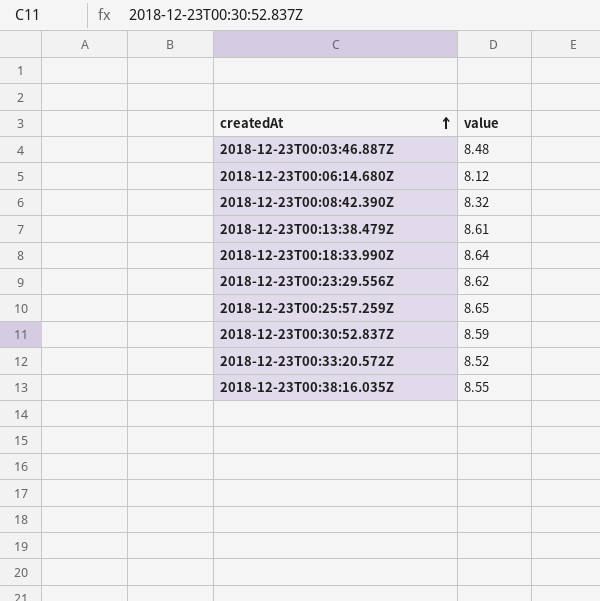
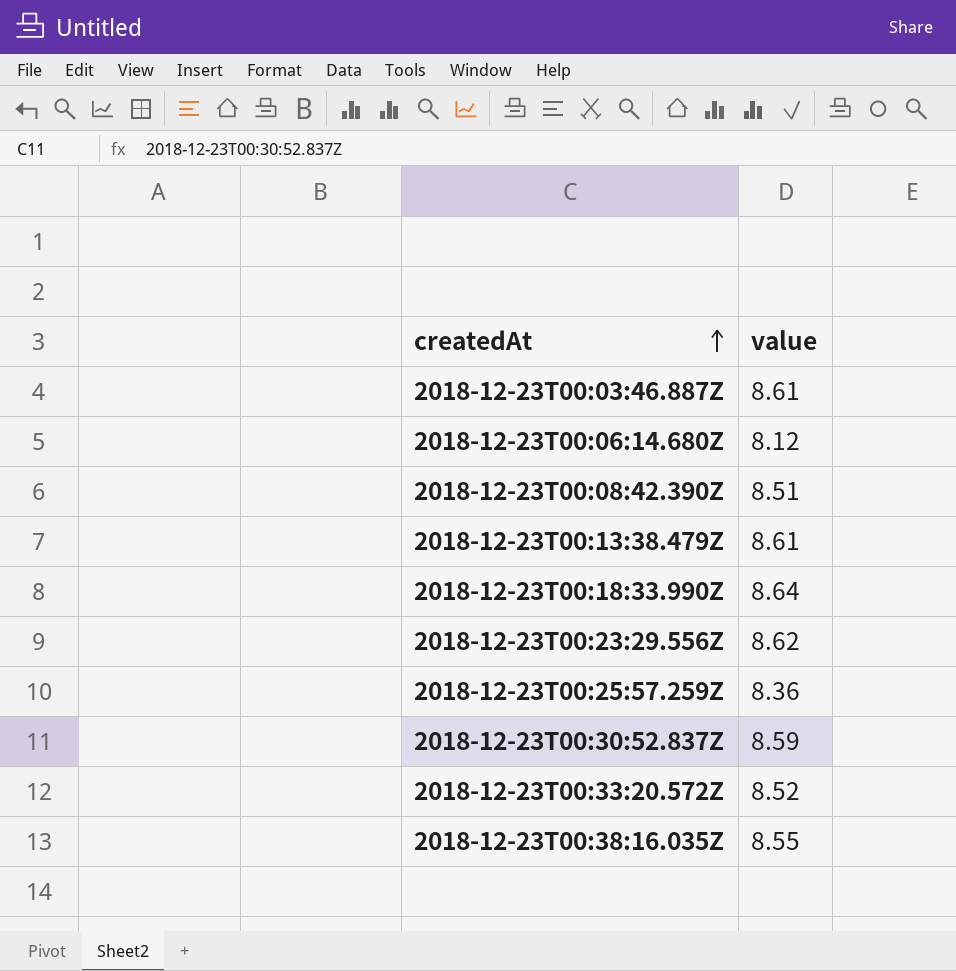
2018-12-23T00:03:46.887Z | value: 8.48 -> 8.61
2018-12-23T00:08:42.390Z | value: 8.32 -> 8.51
2018-12-23T00:25:57.259Z | value: 8.65 -> 8.36

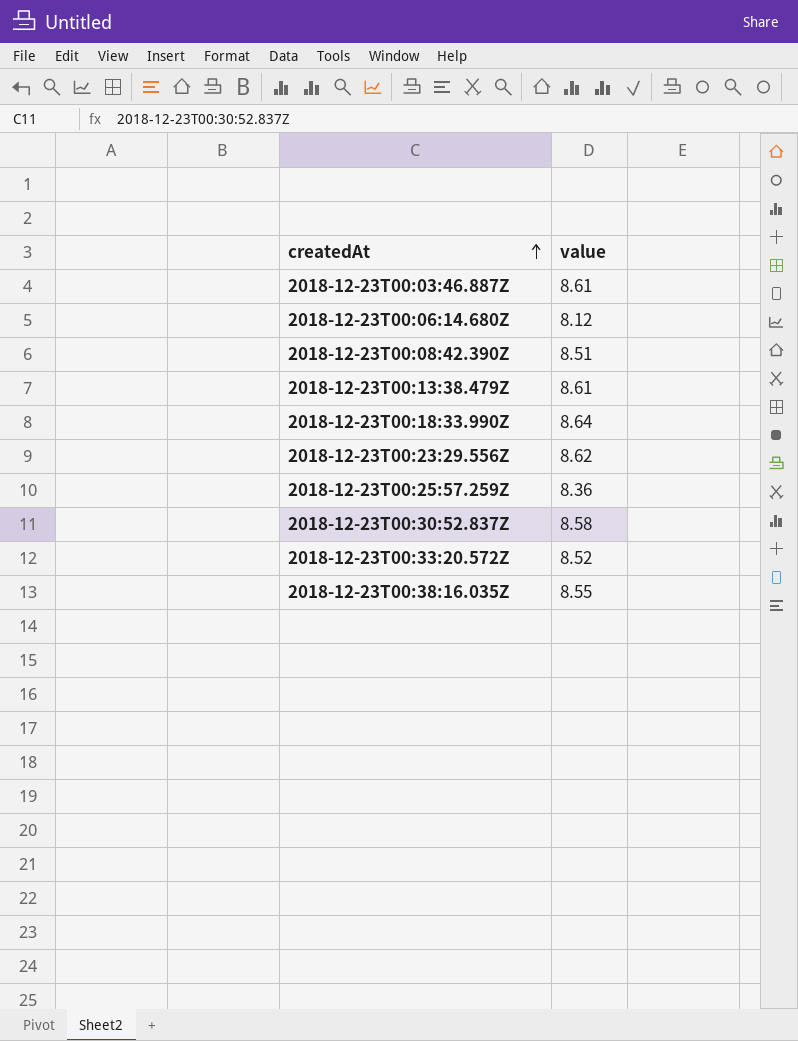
2018-12-23T00:30:52.837Z | value: 8.59 -> 8.58

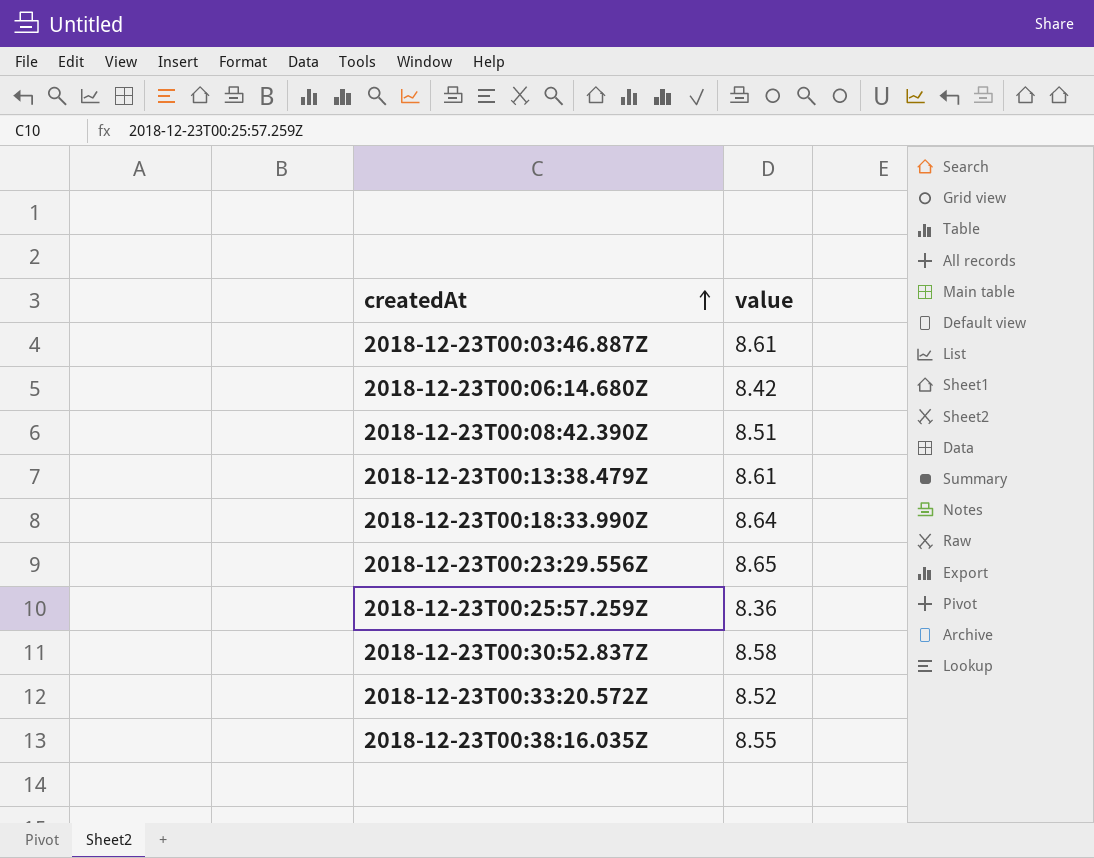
2018-12-23T00:06:14.680Z | value: 8.12 -> 8.42
2018-12-23T00:23:29.556Z | value: 8.62 -> 8.65

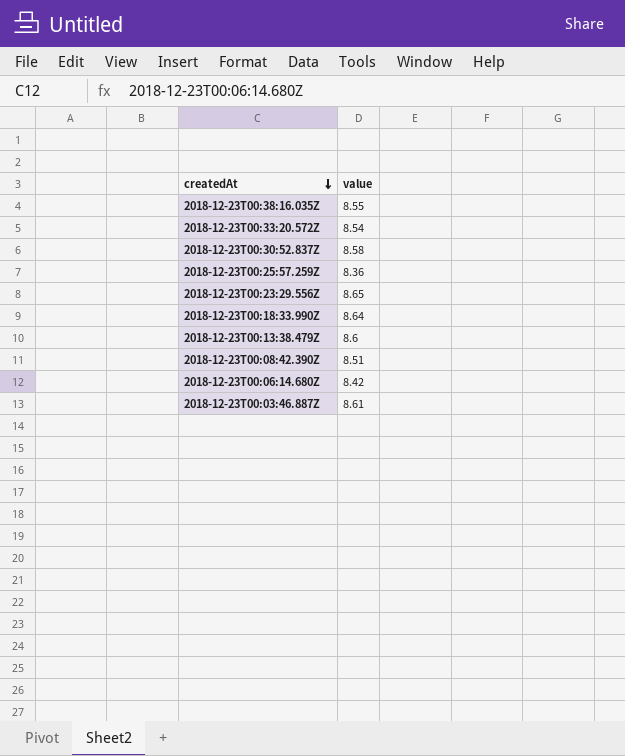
row order: createdAt ascending -> createdAt descending
2018-12-23T00:33:20.572Z | value: 8.52 -> 8.54
2018-12-23T00:13:38.479Z | value: 8.61 -> 8.6

